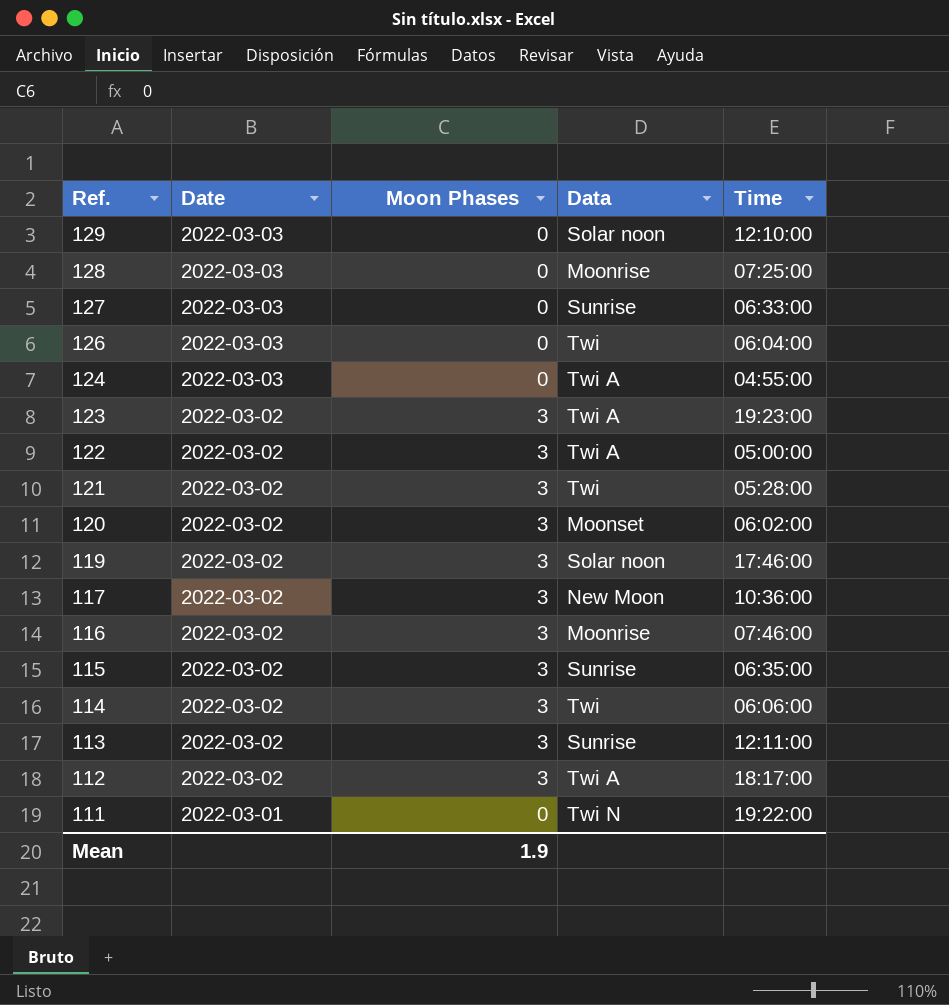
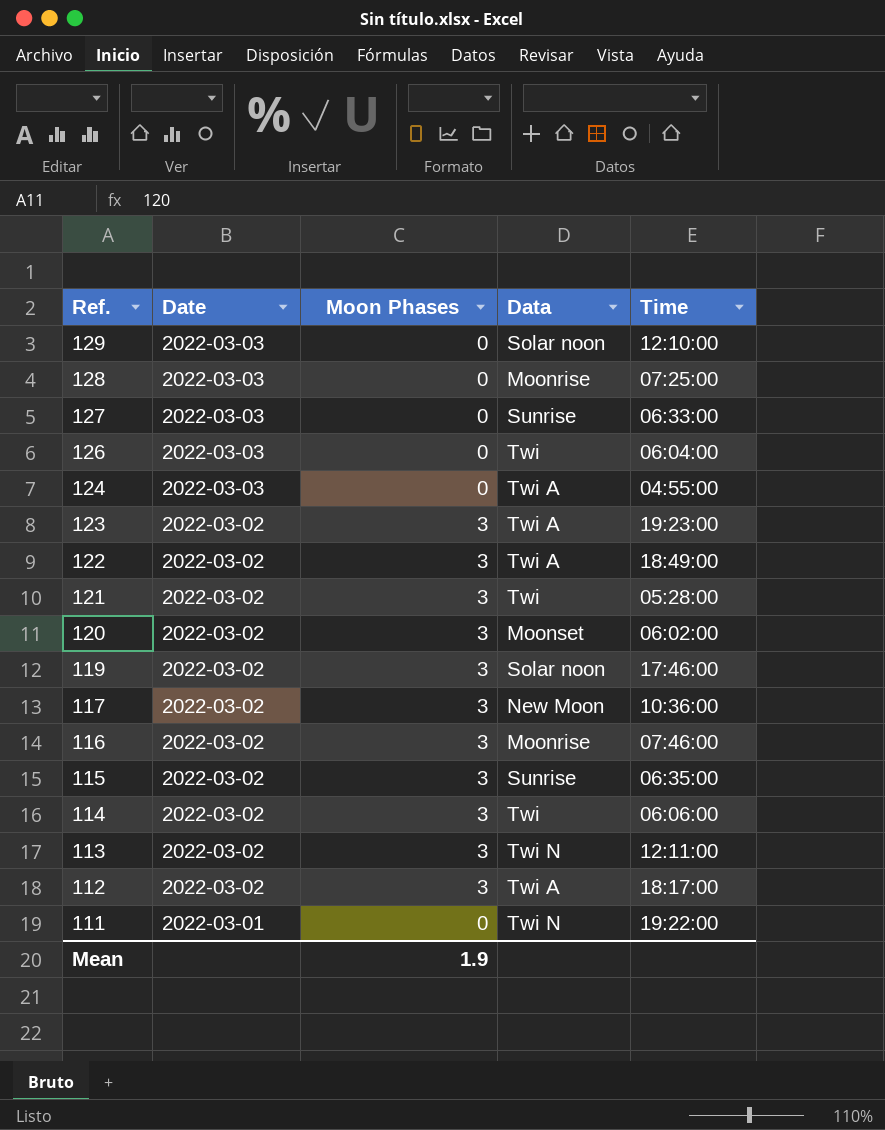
122 | Time: 05:00:00 -> 18:49:00
113 | Data: Sunrise -> Twi N

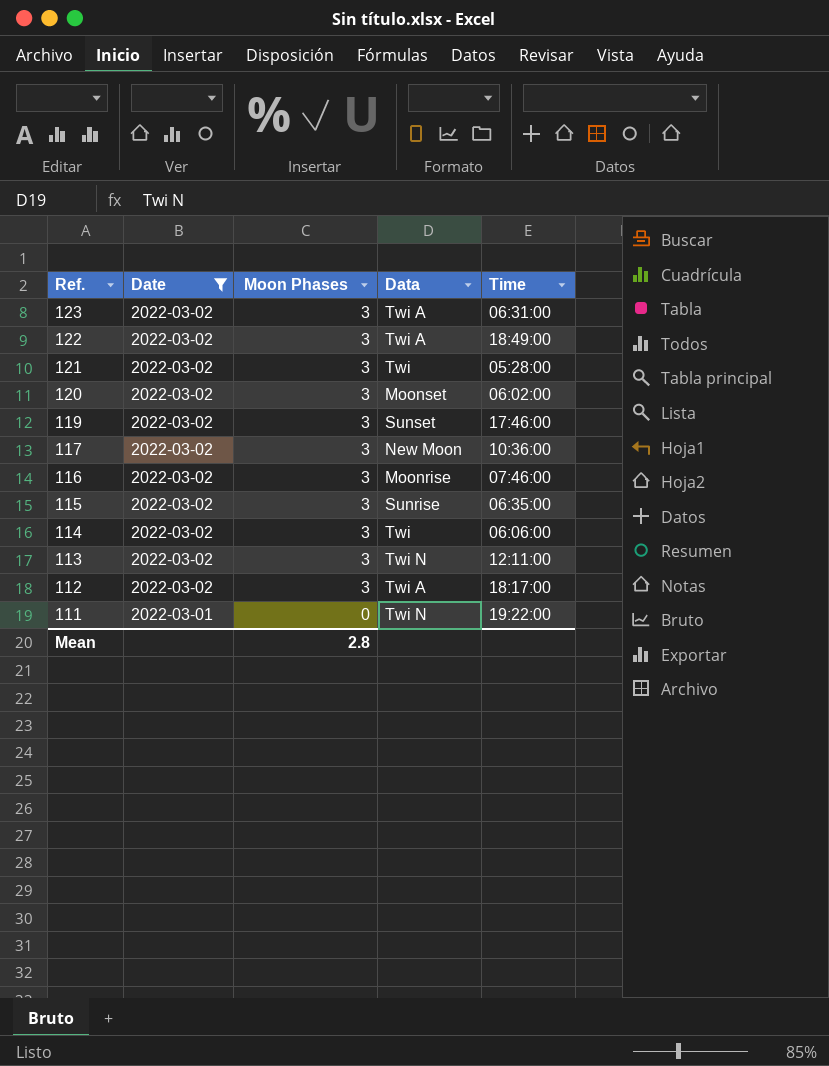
filter: none -> Date != 2022-03-03
123 | Time: 19:23:00 -> 06:31:00
119 | Data: Solar noon -> Sunset
Mean | Moon Phases: 1.9 -> 2.8

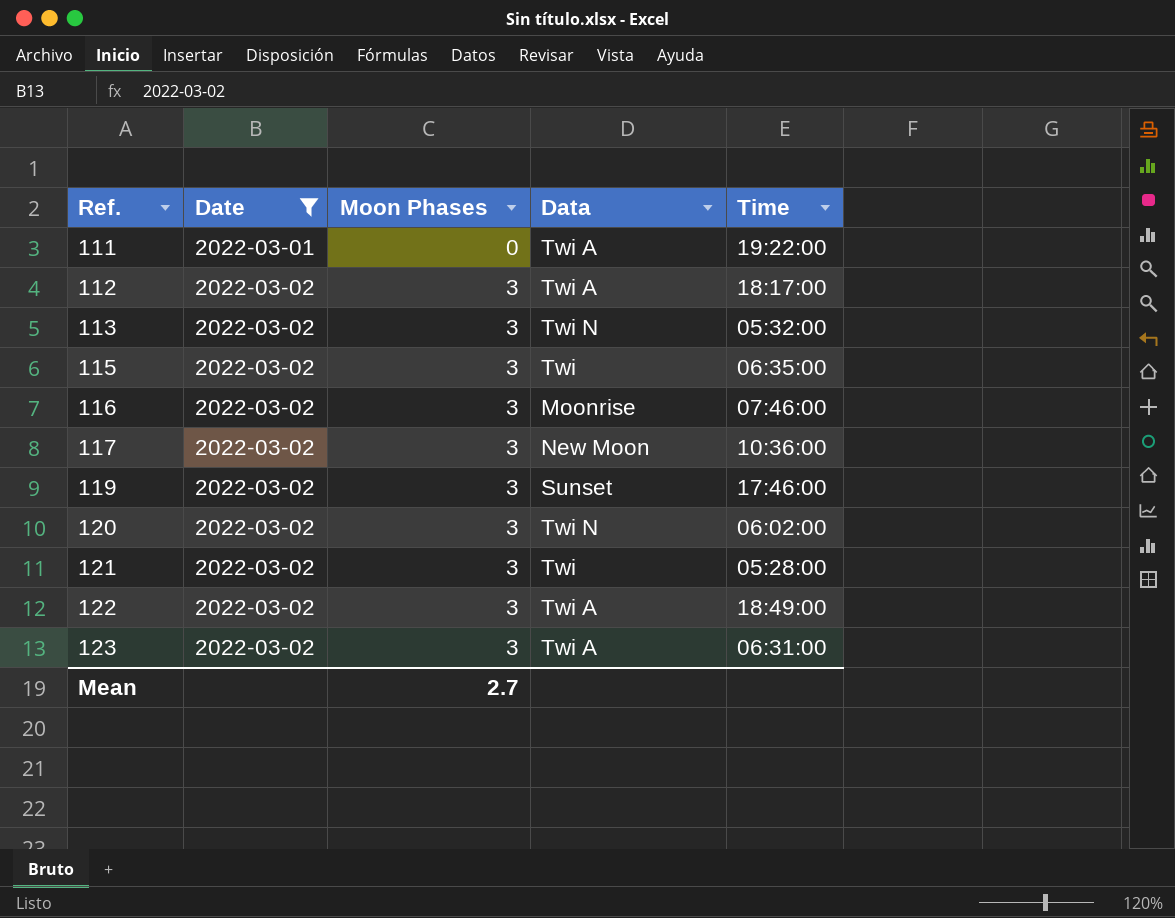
row order: Ref. descending -> Ref. ascending
row 114: 2022-03-02 | 3 | Twi | 06:06:00 -> none
111 | Data: Twi N -> Twi A
113 | Time: 12:11:00 -> 05:32:00
115 | Data: Sunrise -> Twi
120 | Data: Moonset -> Twi N
Mean | Moon Phases: 2.8 -> 2.7

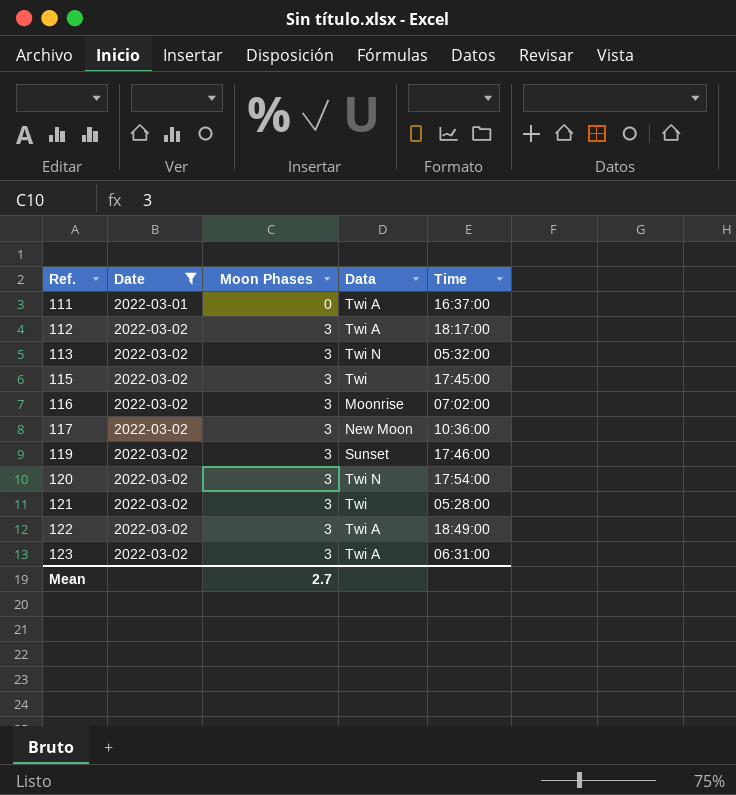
111 | Time: 19:22:00 -> 16:37:00
115 | Time: 06:35:00 -> 17:45:00
116 | Time: 07:46:00 -> 07:02:00
120 | Time: 06:02:00 -> 17:54:00

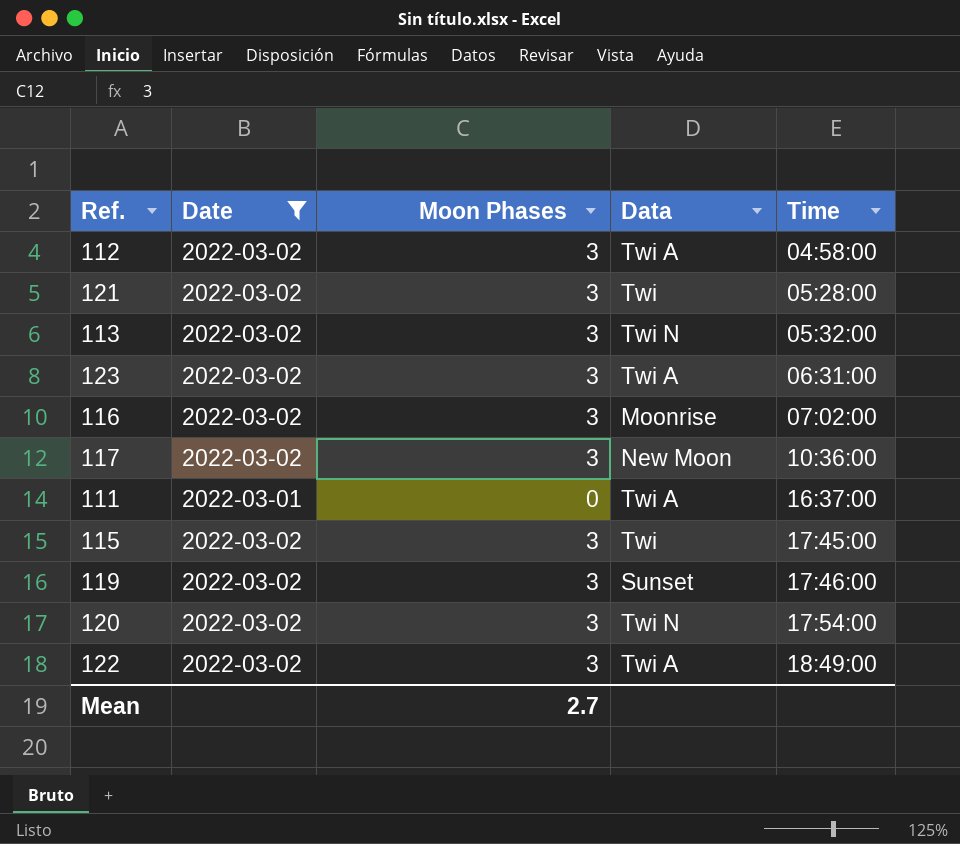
row order: Ref. ascending -> Time ascending
112 | Time: 18:17:00 -> 04:58:00

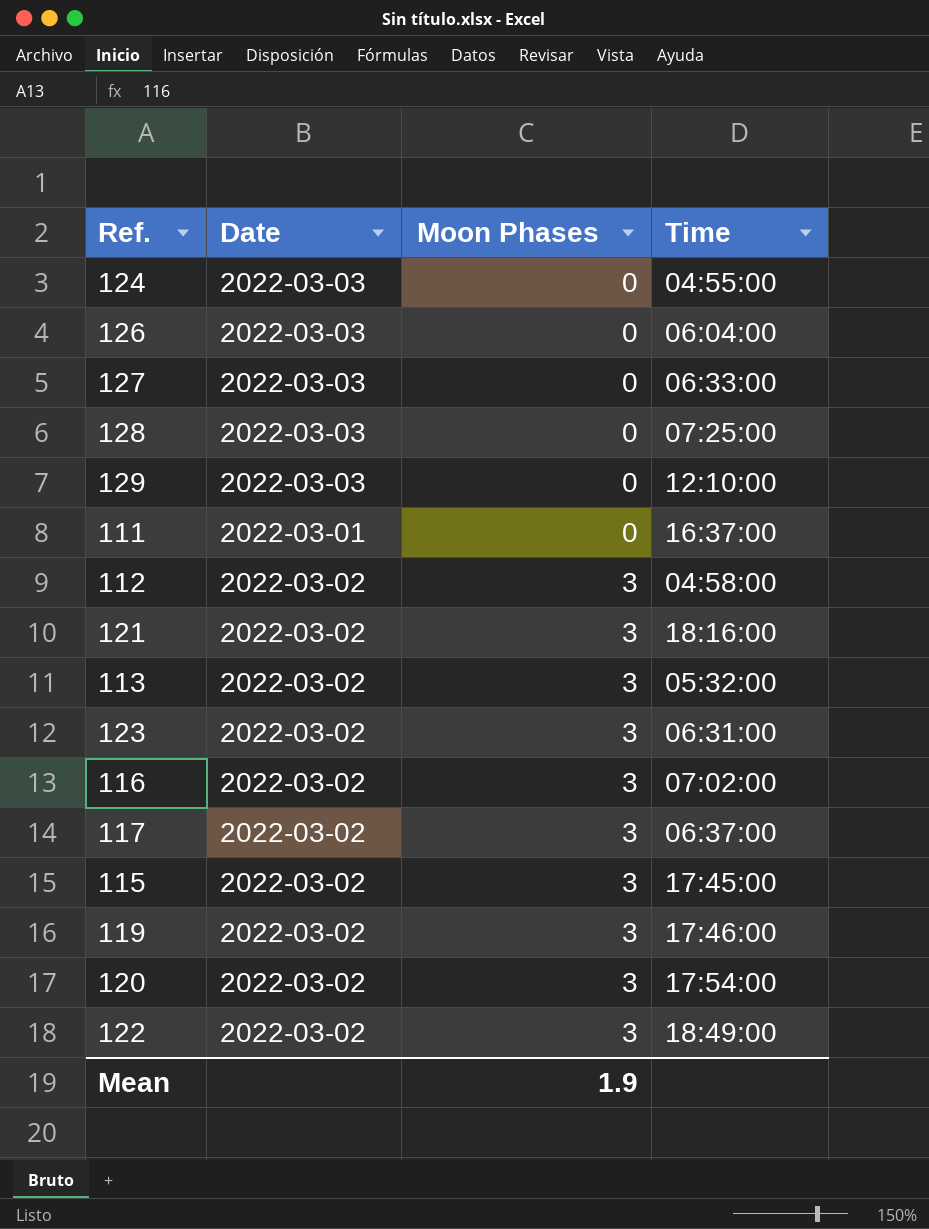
filter: Date != 2022-03-03 -> none
row order: Time ascending -> Moon Phases ascending
column Data | position: 4 -> none
121 | Time: 05:28:00 -> 18:16:00
117 | Time: 10:36:00 -> 06:37:00
Mean | Moon Phases: 2.7 -> 1.9

